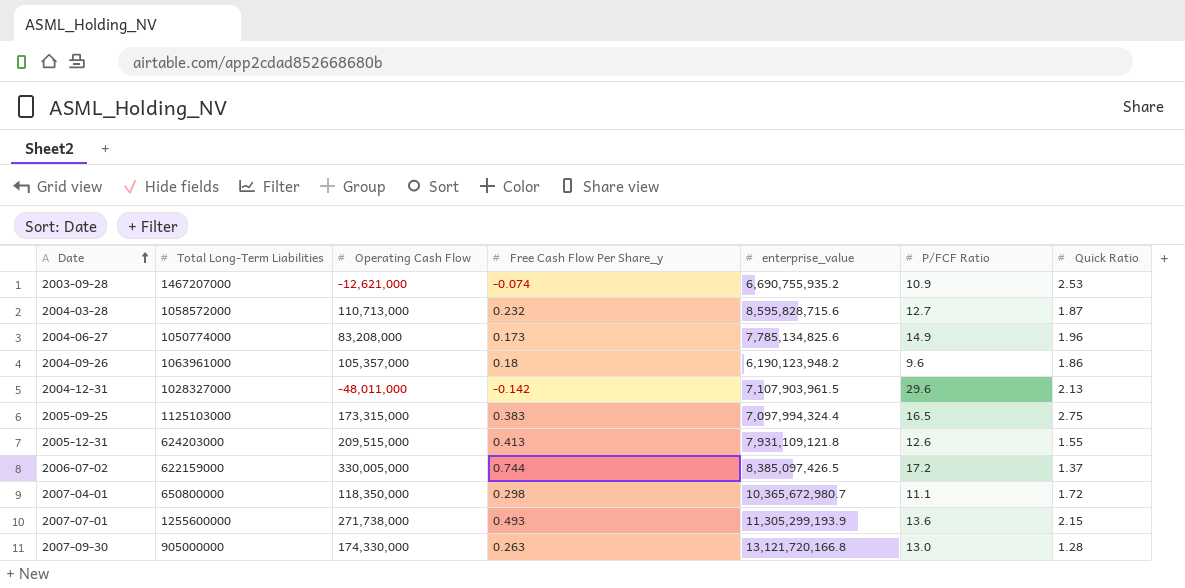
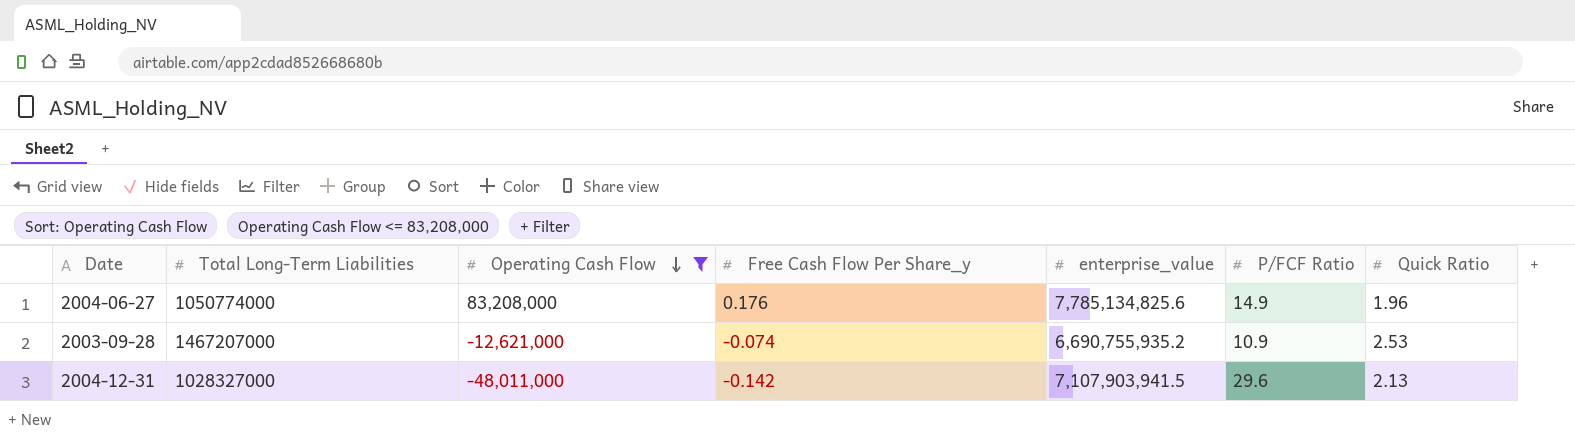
filter: none -> Operating Cash Flow <= 83,208,000
row order: Date ascending -> Operating Cash Flow descending
2004-06-27 | Free Cash Flow Per Share_y: 0.173 -> 0.176
2004-12-31 | enterprise_value: 7,107,903,961.5 -> 7,107,903,941.5

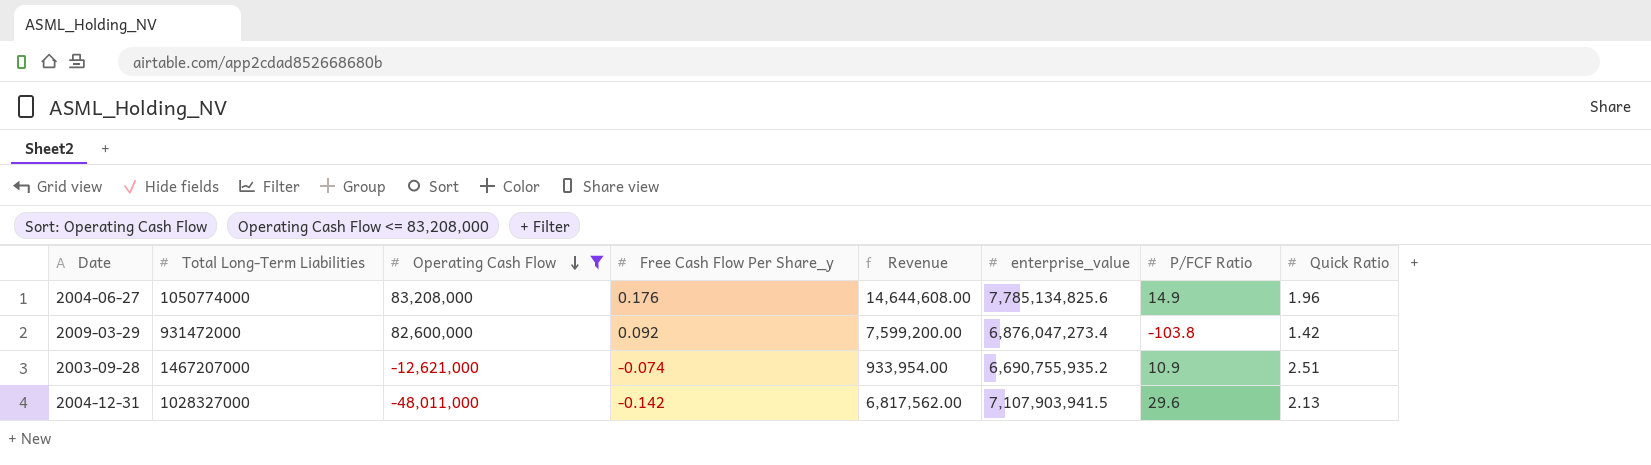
column Revenue | formula: none -> [Operating Cash Flow] * [Free Cash Flow Per Share_y]
row 2009-03-29: none -> 931472000 | 82,600,000 | 0.092 | 7,599,200.00 | 6,876,047,273.4 | -103.8 | 1.42
2003-09-28 | Quick Ratio: 2.53 -> 2.51

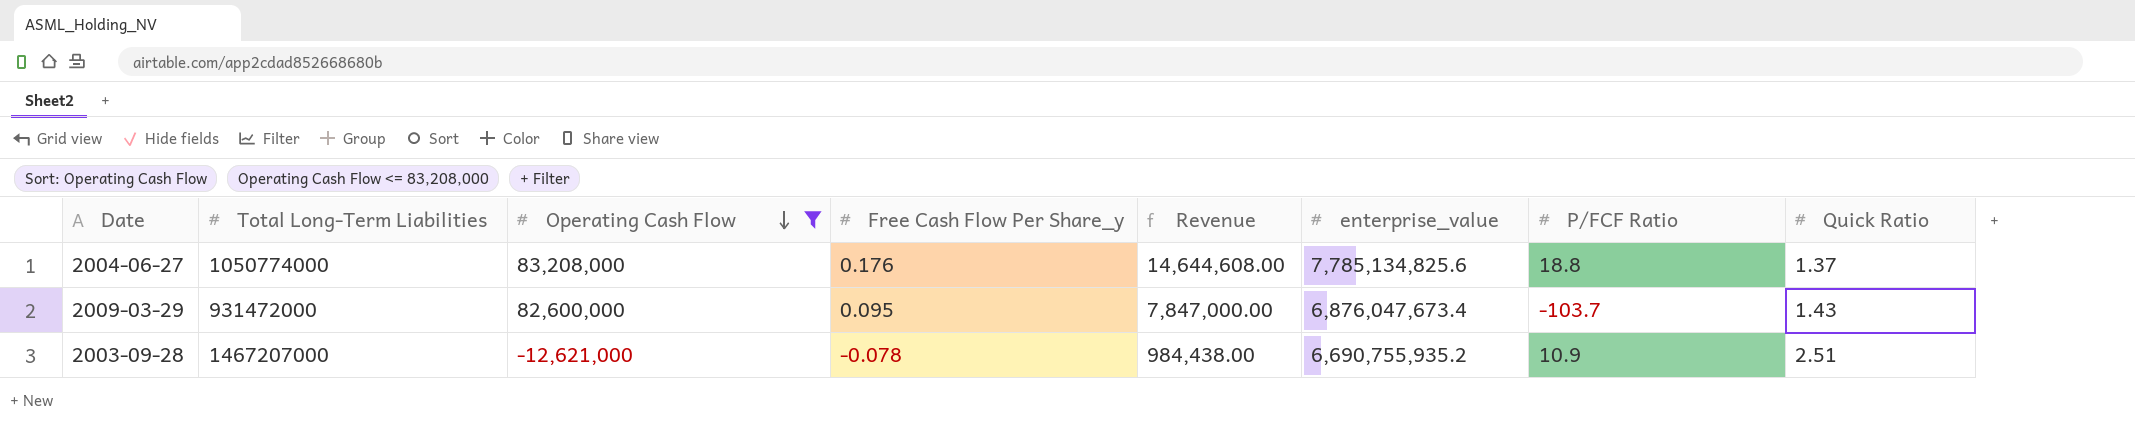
row 2004-12-31: 1028327000 | -48,011,000 | -0.142 | 6,817,562.00 | 7,107,903,941.5 | 29.6 | 2.13 -> none
2004-06-27 | P/FCF Ratio: 14.9 -> 18.8
2004-06-27 | Quick Ratio: 1.96 -> 1.37
2009-03-29 | Free Cash Flow Per Share_y: 0.092 -> 0.095
2009-03-29 | Revenue: 7,599,200.00 -> 7,847,000.00
2009-03-29 | enterprise_value: 6,876,047,273.4 -> 6,876,047,673.4
2009-03-29 | P/FCF Ratio: -103.8 -> -103.7
2009-03-29 | Quick Ratio: 1.42 -> 1.43
2003-09-28 | Free Cash Flow Per Share_y: -0.074 -> -0.078
2003-09-28 | Revenue: 933,954.00 -> 984,438.00

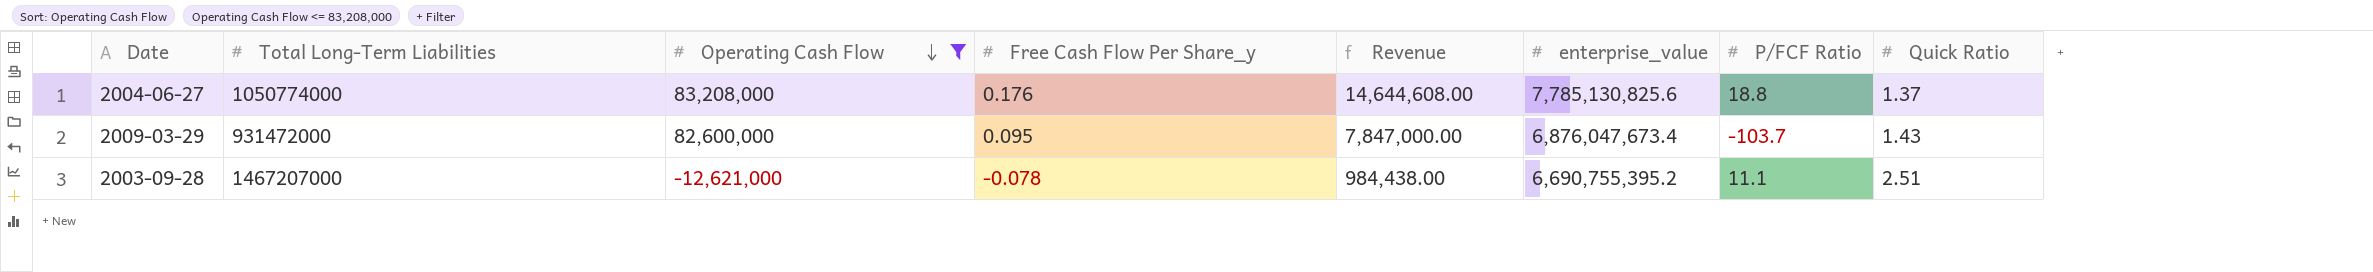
2004-06-27 | enterprise_value: 7,785,134,825.6 -> 7,785,130,825.6
2003-09-28 | enterprise_value: 6,690,755,935.2 -> 6,690,755,395.2
2003-09-28 | P/FCF Ratio: 10.9 -> 11.1

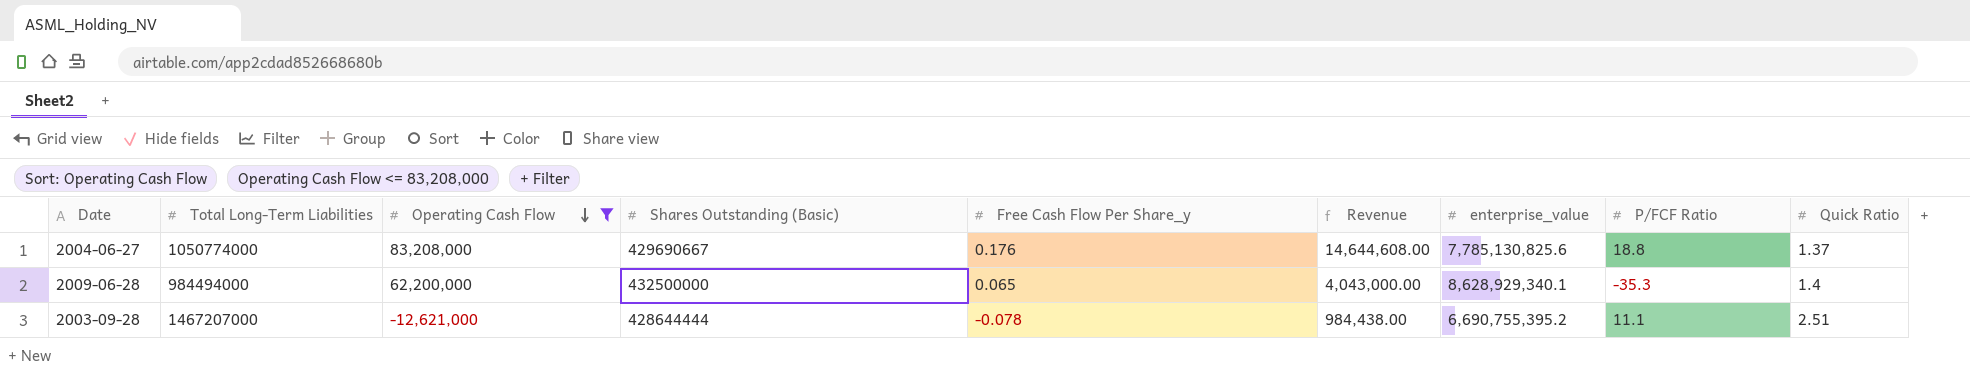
column Shares Outstanding (Basic) | position: none -> 4
row 2009-03-29: 931472000 | 82,600,000 | 0.095 | 7,847,000.00 | 6,876,047,673.4 | -103.7 | 1.43 -> none
row 2009-06-28: none -> 984494000 | 62,200,000 | 432500000 | 0.065 | 4,043,000.00 | 8,628,929,340.1 | -35.3 | 1.4

